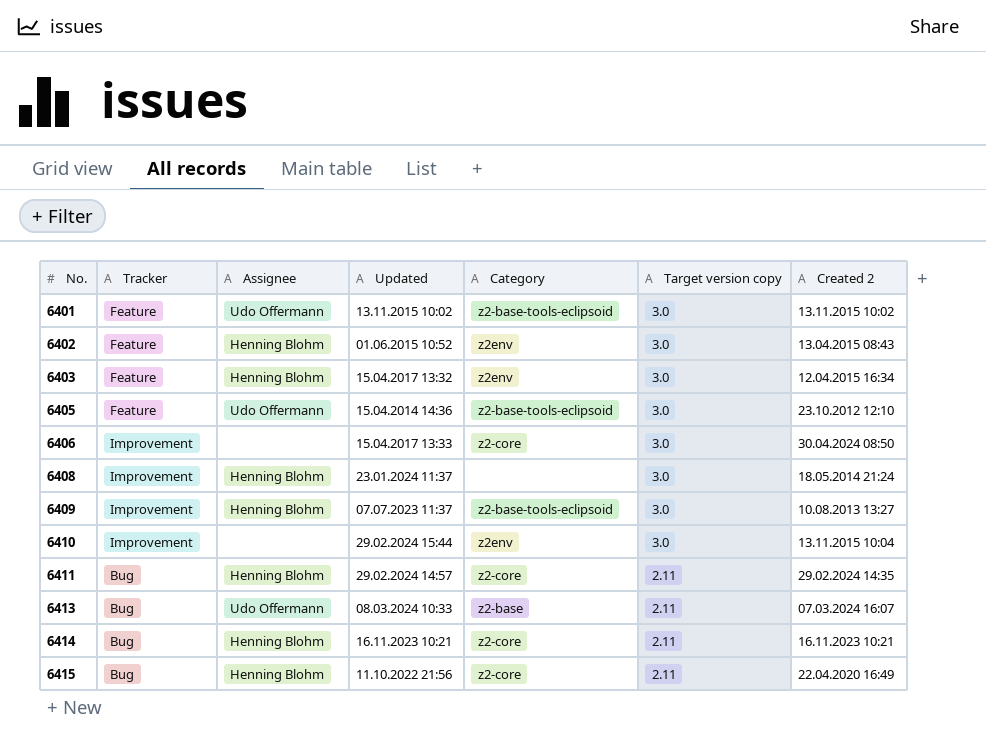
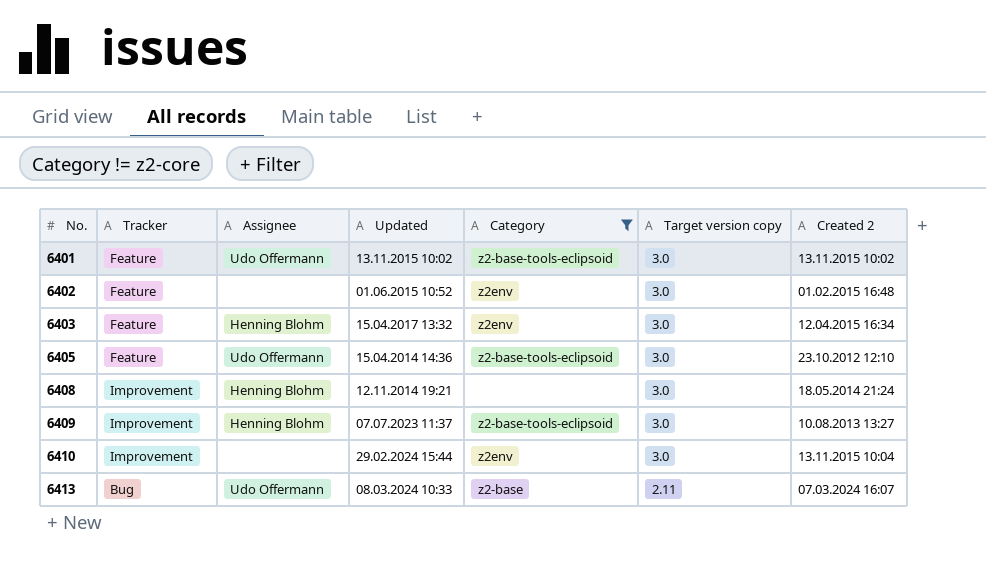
filter: none -> Category != z2-core
6402 | Assignee: Henning Blohm -> none
6402 | Created 2: 13.04.2015 08:43 -> 01.02.2015 16:48
6408 | Updated: 23.01.2024 11:37 -> 12.11.2014 19:21

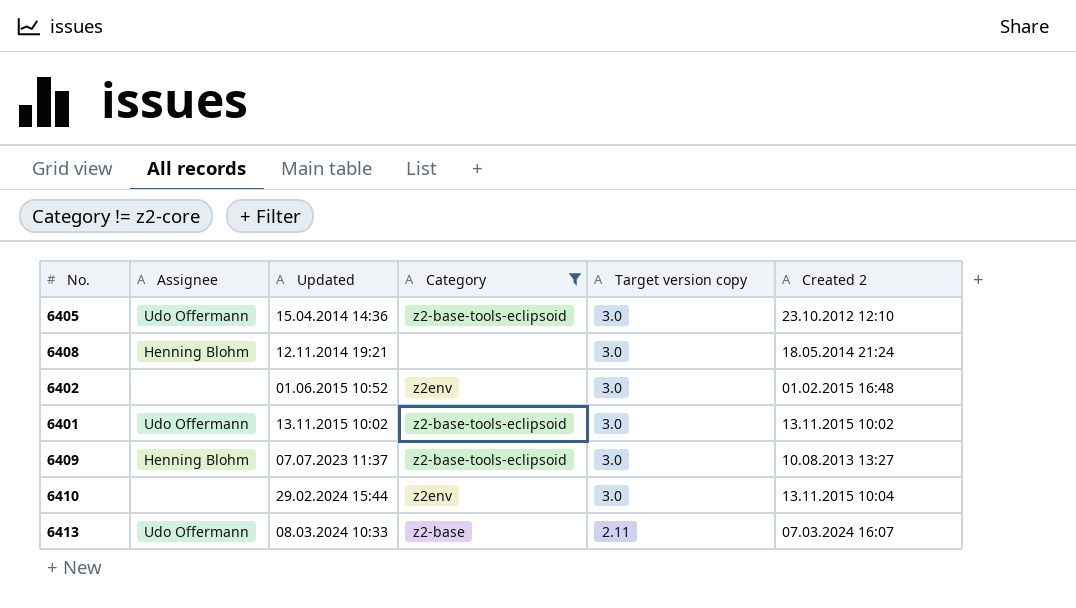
row order: No. ascending -> Updated ascending
column Tracker | position: 2 -> none
row 6403: Feature | Henning Blohm | 15.04.2017 13:32 | z2env | 3.0 | 12.04.2015 16:34 -> none

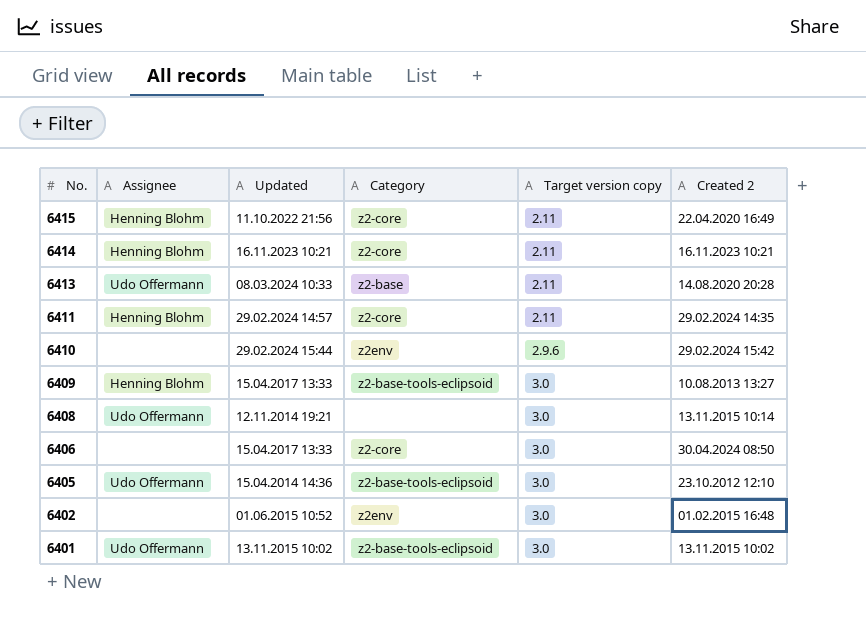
filter: Category != z2-core -> none
row order: Updated ascending -> No. descending
6413 | Created 2: 07.03.2024 16:07 -> 14.08.2020 20:28
6410 | Target version copy: 3.0 -> 2.9.6
6410 | Created 2: 13.11.2015 10:04 -> 29.02.2024 15:42
6409 | Updated: 07.07.2023 11:37 -> 15.04.2017 13:33
6408 | Assignee: Henning Blohm -> Udo Offermann
6408 | Created 2: 18.05.2014 21:24 -> 13.11.2015 10:14

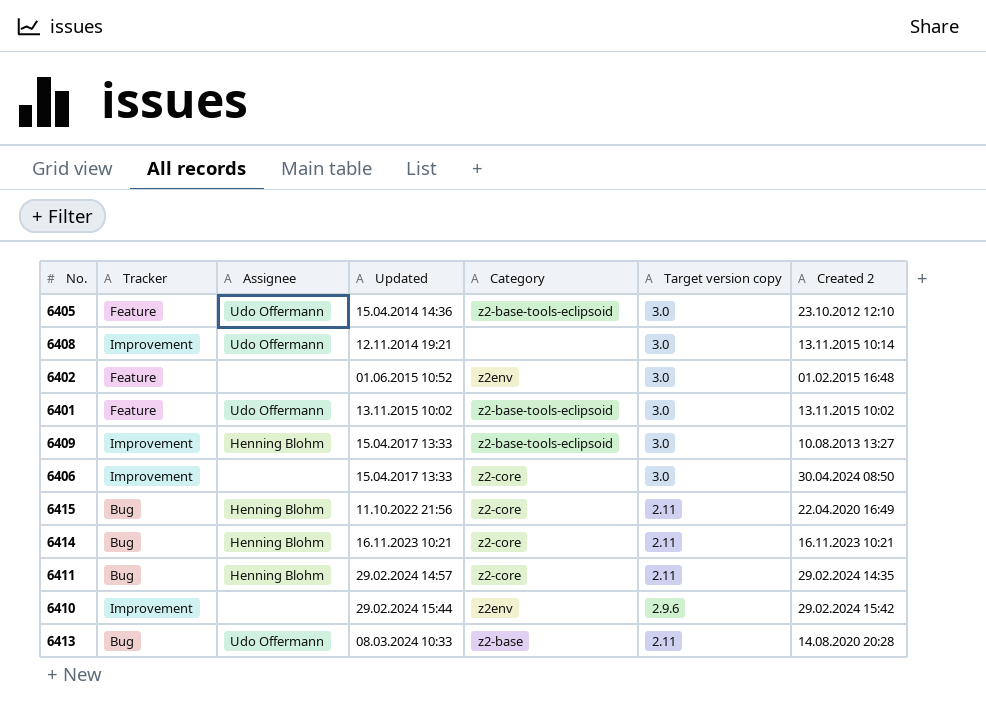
row order: No. descending -> Updated ascending
column Tracker | position: none -> 2

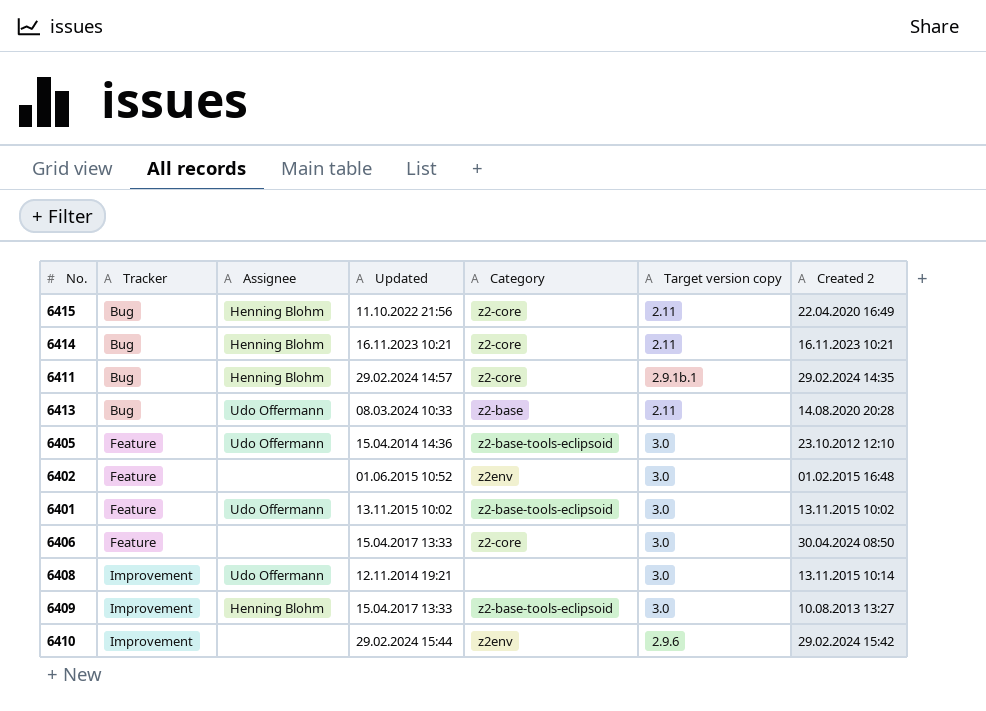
row order: Updated ascending -> Tracker ascending
6411 | Target version copy: 2.11 -> 2.9.1b.1
6406 | Tracker: Improvement -> Feature

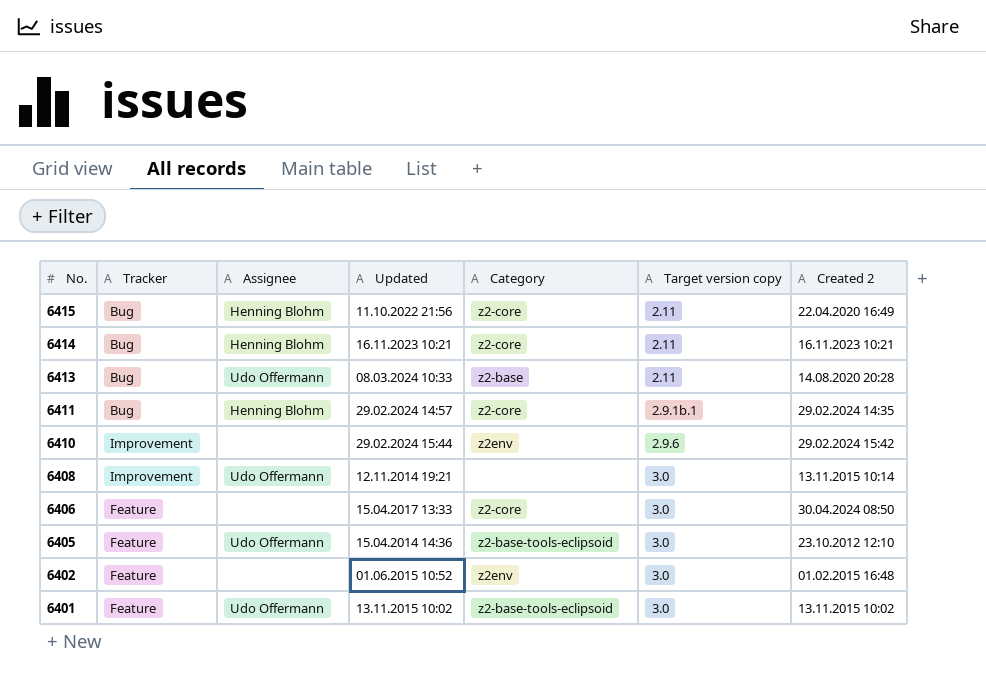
row order: Tracker ascending -> No. descending
row 6409: Improvement | Henning Blohm | 15.04.2017 13:33 | z2-base-tools-eclipsoid | 3.0 | 10.08.2013 13:27 -> none

